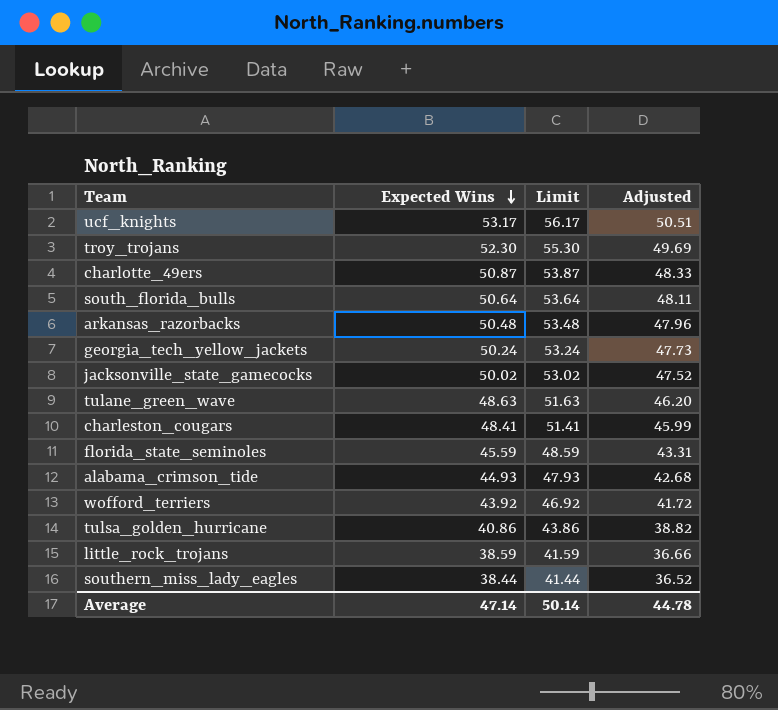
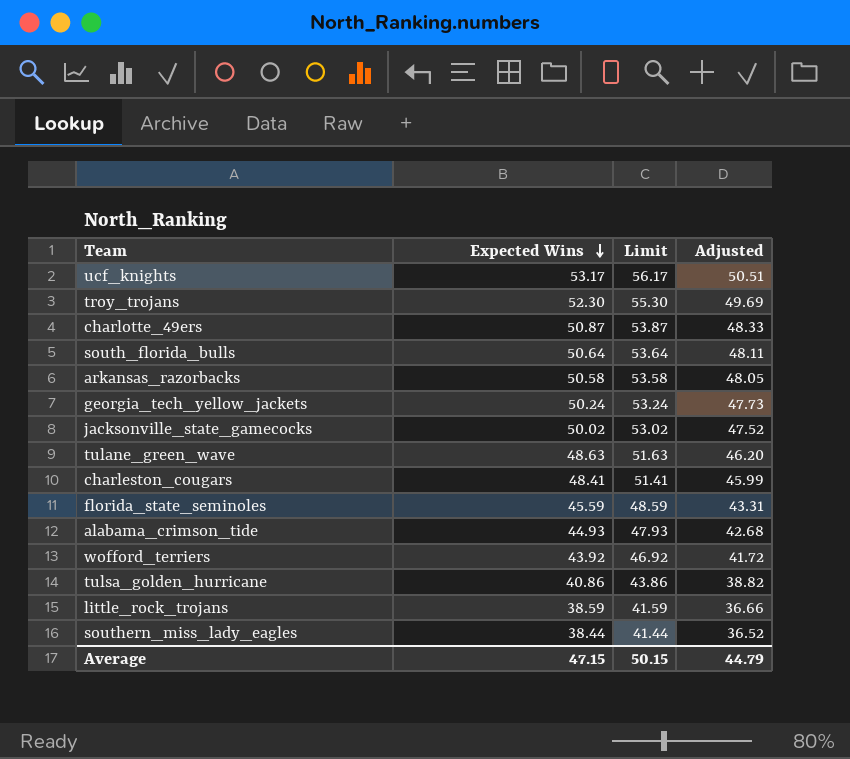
arkansas_razorbacks | Expected Wins: 50.48 -> 50.58
arkansas_razorbacks | Limit: 53.48 -> 53.58
arkansas_razorbacks | Adjusted: 47.96 -> 48.05
Average | Expected Wins: 47.14 -> 47.15
Average | Limit: 50.14 -> 50.15
Average | Adjusted: 44.78 -> 44.79

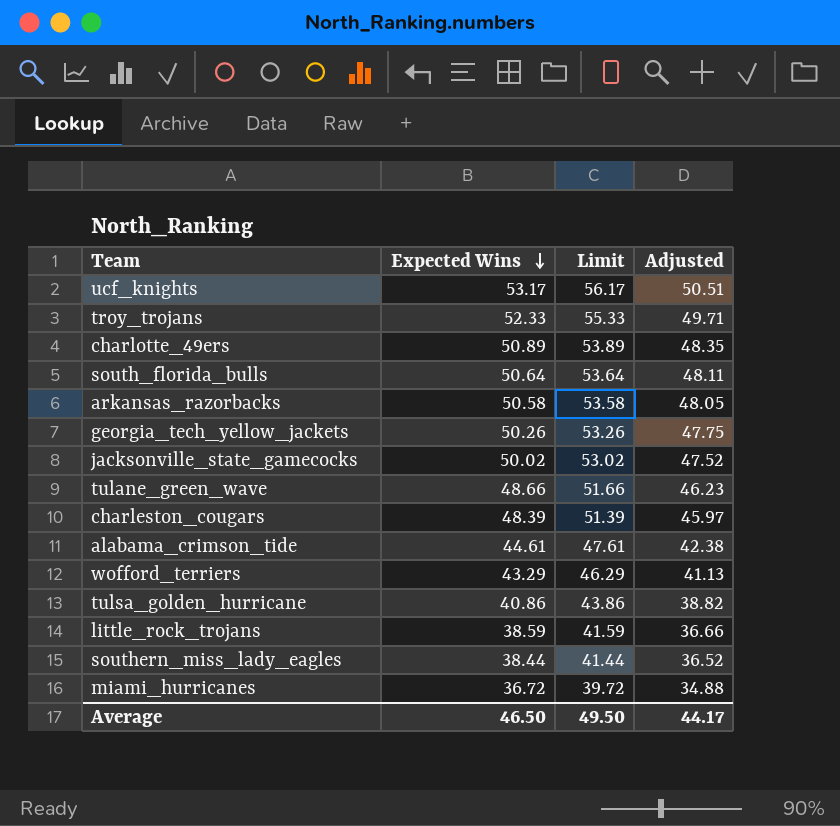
row florida_state_seminoles: 45.59 | 48.59 | 43.31 -> none
troy_trojans | Expected Wins: 52.30 -> 52.33
troy_trojans | Limit: 55.30 -> 55.33
troy_trojans | Adjusted: 49.69 -> 49.71
charlotte_49ers | Expected Wins: 50.87 -> 50.89
charlotte_49ers | Limit: 53.87 -> 53.89
charlotte_49ers | Adjusted: 48.33 -> 48.35
georgia_tech_yellow_jackets | Expected Wins: 50.24 -> 50.26
georgia_tech_yellow_jackets | Limit: 53.24 -> 53.26
georgia_tech_yellow_jackets | Adjusted: 47.73 -> 47.75
tulane_green_wave | Expected Wins: 48.63 -> 48.66
tulane_green_wave | Limit: 51.63 -> 51.66
tulane_green_wave | Adjusted: 46.20 -> 46.23
charleston_cougars | Expected Wins: 48.41 -> 48.39
charleston_cougars | Limit: 51.41 -> 51.39
charleston_cougars | Adjusted: 45.99 -> 45.97
alabama_crimson_tide | Expected Wins: 44.93 -> 44.61
alabama_crimson_tide | Limit: 47.93 -> 47.61
alabama_crimson_tide | Adjusted: 42.68 -> 42.38
wofford_terriers | Expected Wins: 43.92 -> 43.29
wofford_terriers | Limit: 46.92 -> 46.29
wofford_terriers | Adjusted: 41.72 -> 41.13
row miami_hurricanes: none -> 36.72 | 39.72 | 34.88
Average | Expected Wins: 47.15 -> 46.50
Average | Limit: 50.15 -> 49.50
Average | Adjusted: 44.79 -> 44.17

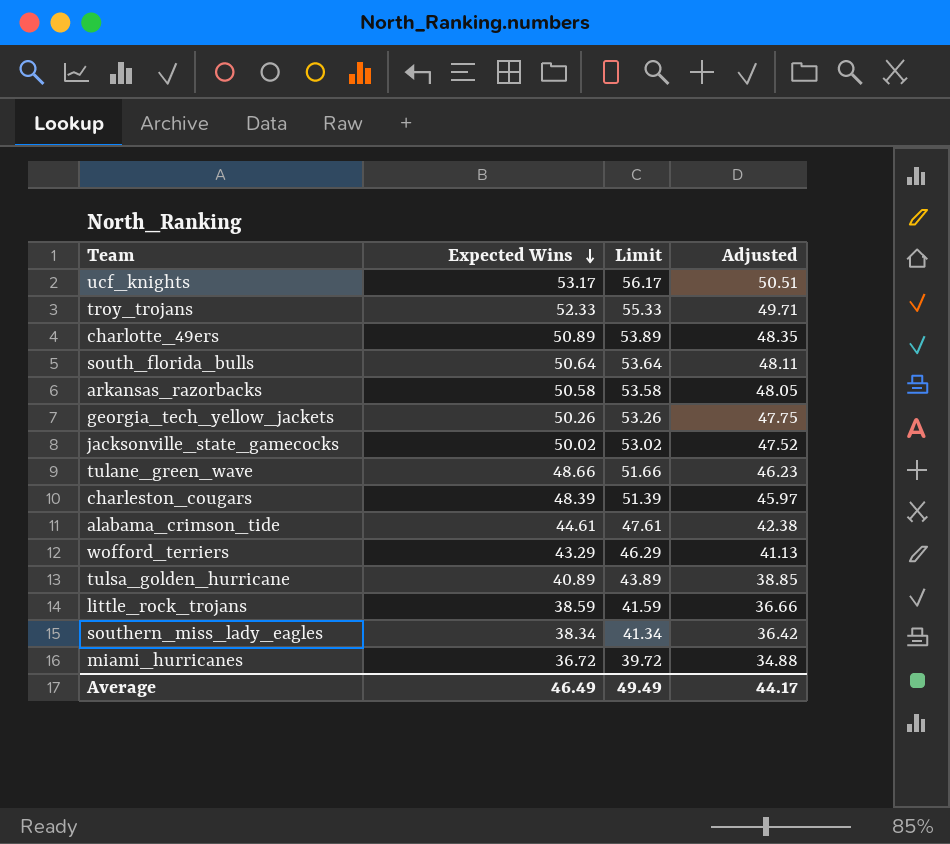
tulsa_golden_hurricane | Expected Wins: 40.86 -> 40.89
tulsa_golden_hurricane | Limit: 43.86 -> 43.89
tulsa_golden_hurricane | Adjusted: 38.82 -> 38.85
southern_miss_lady_eagles | Expected Wins: 38.44 -> 38.34
southern_miss_lady_eagles | Limit: 41.44 -> 41.34
southern_miss_lady_eagles | Adjusted: 36.52 -> 36.42
Average | Expected Wins: 46.50 -> 46.49
Average | Limit: 49.50 -> 49.49

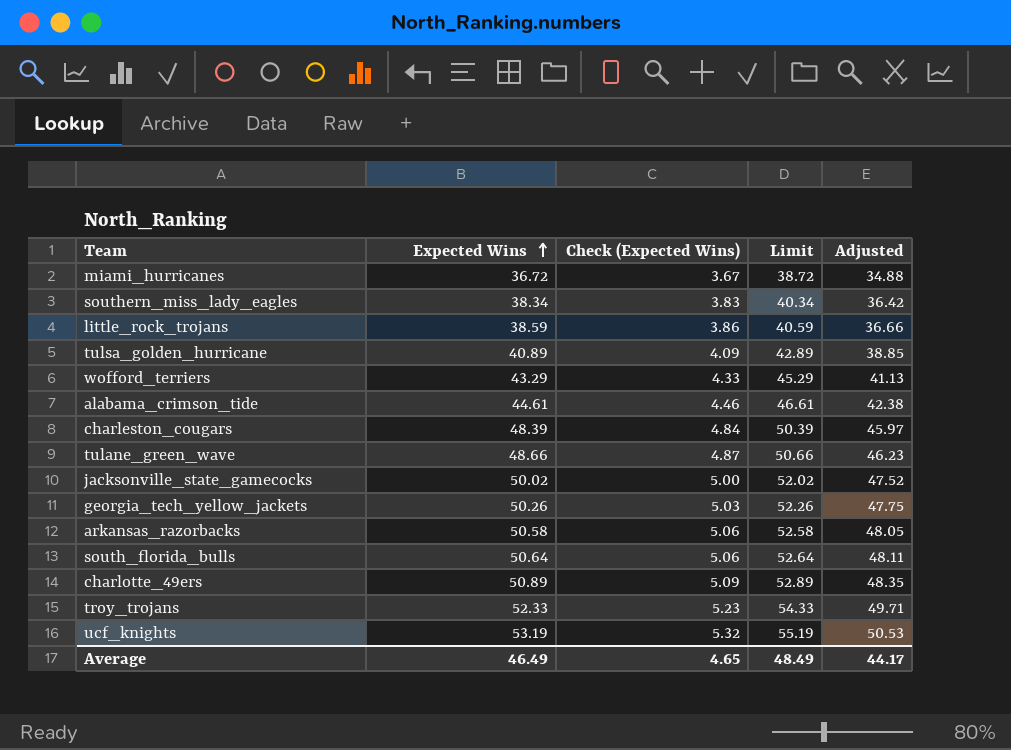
row order: Expected Wins descending -> Expected Wins ascending
column Check (Expected Wins) | formula: none -> [Expected Wins] * 0.1
column Limit | formula: [Expected Wins] + 3 -> [Expected Wins] + 2
ucf_knights | Expected Wins: 53.17 -> 53.19
ucf_knights | Adjusted: 50.51 -> 50.53
Average | Limit: 49.49 -> 48.49

